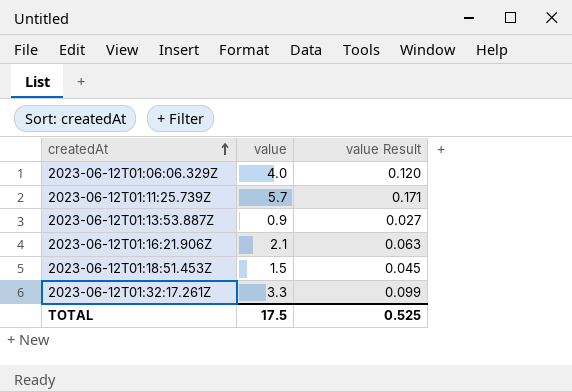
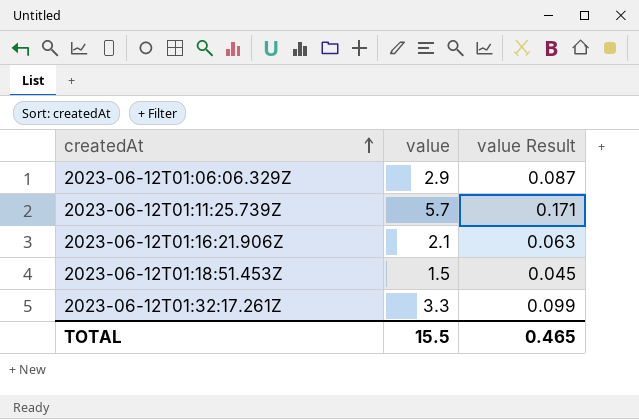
row 2023-06-12T01:13:53.887Z: 0.9 | 0.027 -> none
2023-06-12T01:06:06.329Z | value: 4.0 -> 2.9
2023-06-12T01:06:06.329Z | value Result: 0.120 -> 0.087
TOTAL | value: 17.5 -> 15.5
TOTAL | value Result: 0.525 -> 0.465

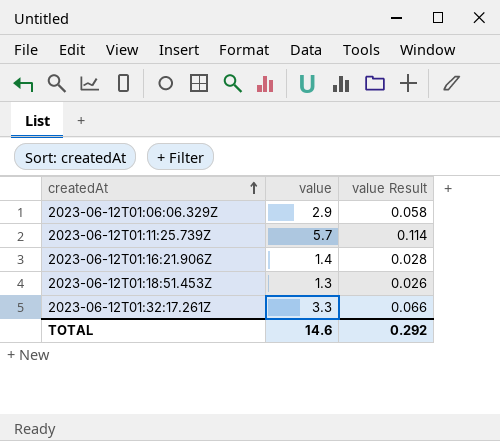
column value Result | formula: [value] * 0.03 -> [value] * 0.02
2023-06-12T01:16:21.906Z | value: 2.1 -> 1.4
2023-06-12T01:18:51.453Z | value: 1.5 -> 1.3
TOTAL | value: 15.5 -> 14.6
TOTAL | value Result: 0.465 -> 0.292

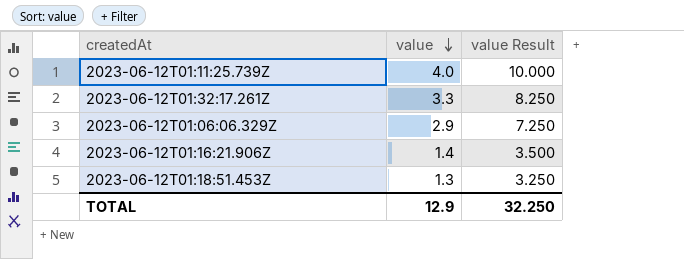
row order: createdAt ascending -> value descending
column value Result | formula: [value] * 0.02 -> [value] * 2.5
2023-06-12T01:11:25.739Z | value: 5.7 -> 4.0
TOTAL | value: 14.6 -> 12.9
TOTAL | value Result: 0.292 -> 32.250

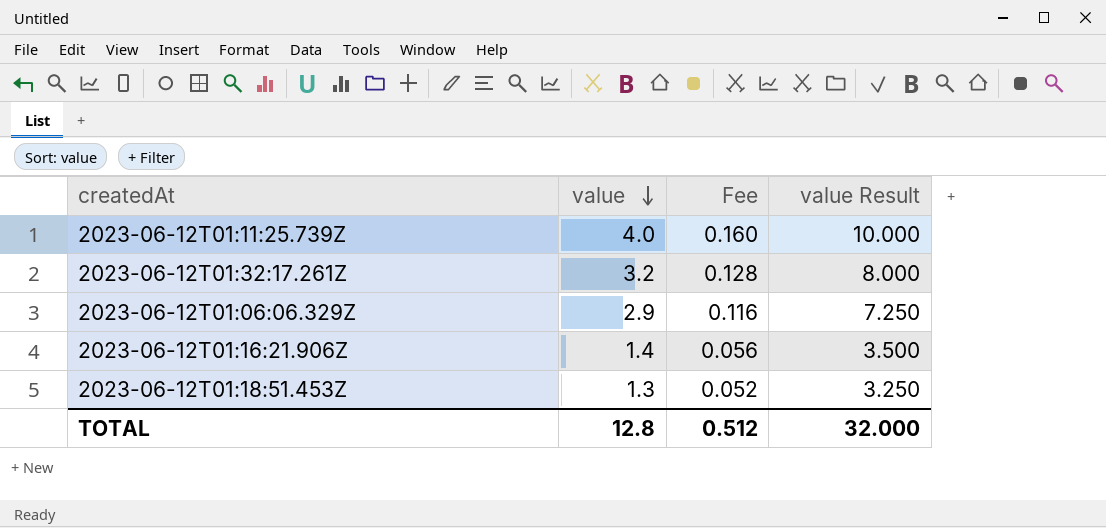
column Fee | formula: none -> [value] * 0.04
2023-06-12T01:32:17.261Z | value: 3.3 -> 3.2
2023-06-12T01:32:17.261Z | value Result: 8.250 -> 8.000
TOTAL | value: 12.9 -> 12.8
TOTAL | value Result: 32.250 -> 32.000

